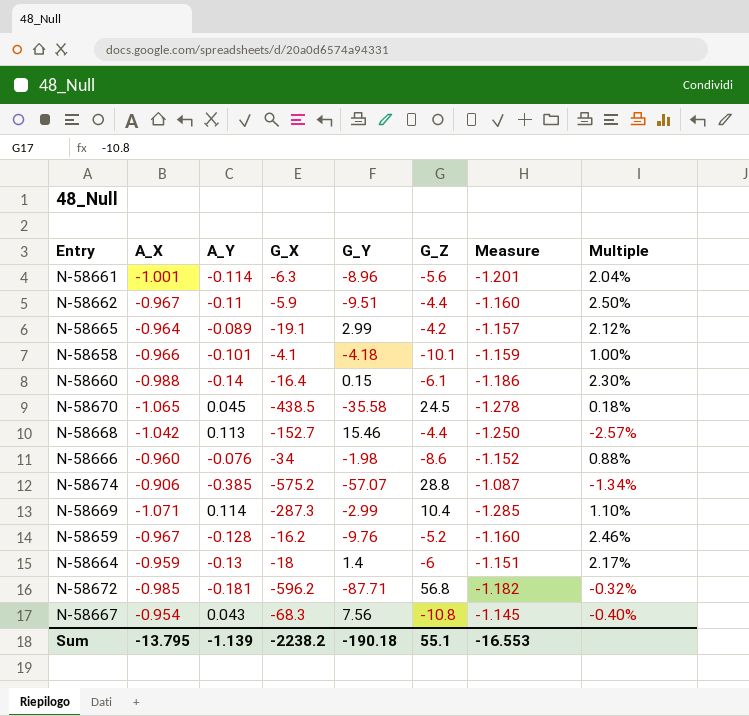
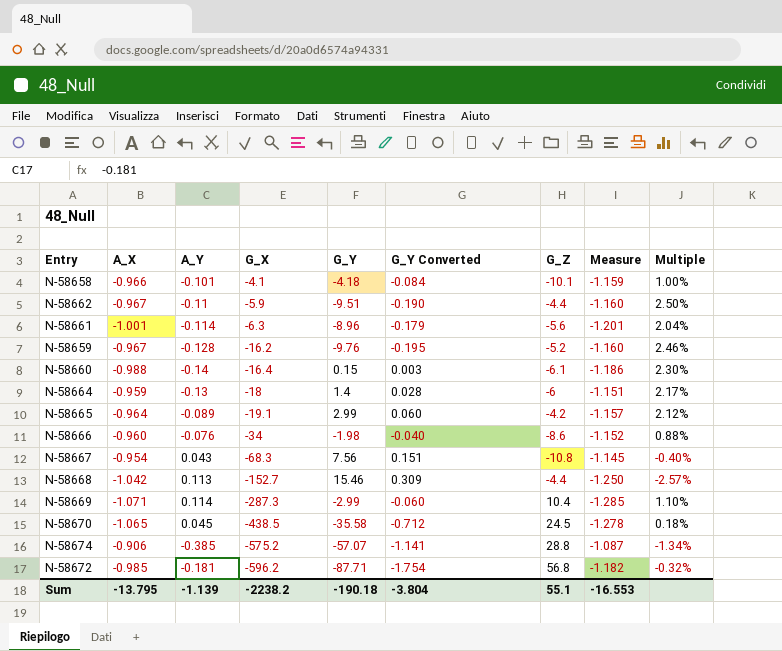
row order: none -> G_X descending
column G_Y Converted | formula: none -> [G_Y] * 0.02

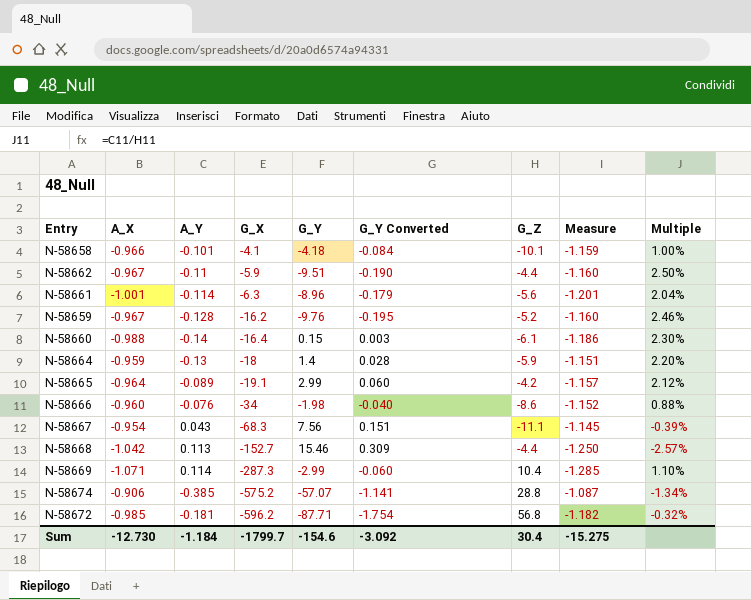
row N-58670: -1.065 | 0.045 | -438.5 | -35.58 | -0.712 | 24.5 | -1.278 | 0.18% -> none
N-58664 | G_Z: -6 -> -5.9
N-58664 | Multiple: 2.17% -> 2.20%
N-58667 | G_Z: -10.8 -> -11.1
N-58667 | Multiple: -0.40% -> -0.39%
Sum | A_X: -13.795 -> -12.730
Sum | A_Y: -1.139 -> -1.184
Sum | G_X: -2238.2 -> -1799.7
Sum | G_Y: -190.18 -> -154.6
Sum | G_Y Converted: -3.804 -> -3.092
Sum | G_Z: 55.1 -> 30.4
Sum | Measure: -16.553 -> -15.275

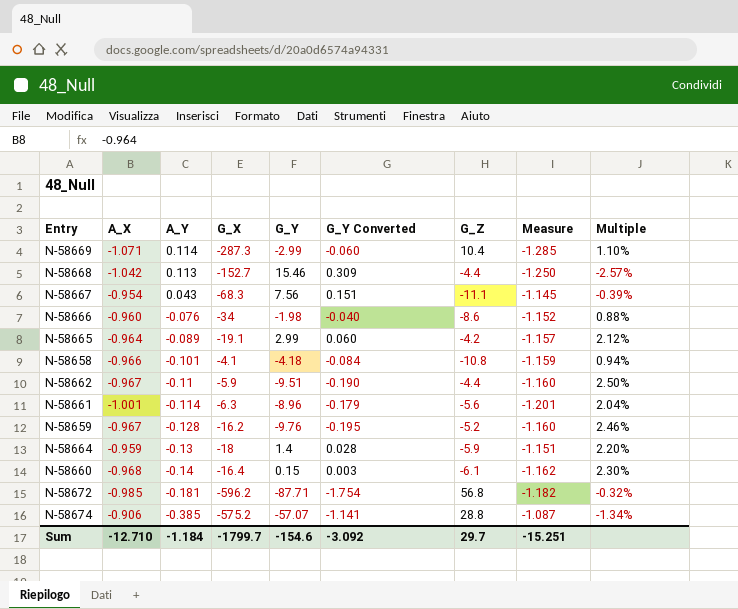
row order: G_X descending -> A_Y descending
N-58658 | G_Z: -10.1 -> -10.8
N-58658 | Multiple: 1.00% -> 0.94%
N-58660 | A_X: -0.988 -> -0.968
N-58660 | Measure: -1.186 -> -1.162
Sum | A_X: -12.730 -> -12.710
Sum | G_Z: 30.4 -> 29.7
Sum | Measure: -15.275 -> -15.251

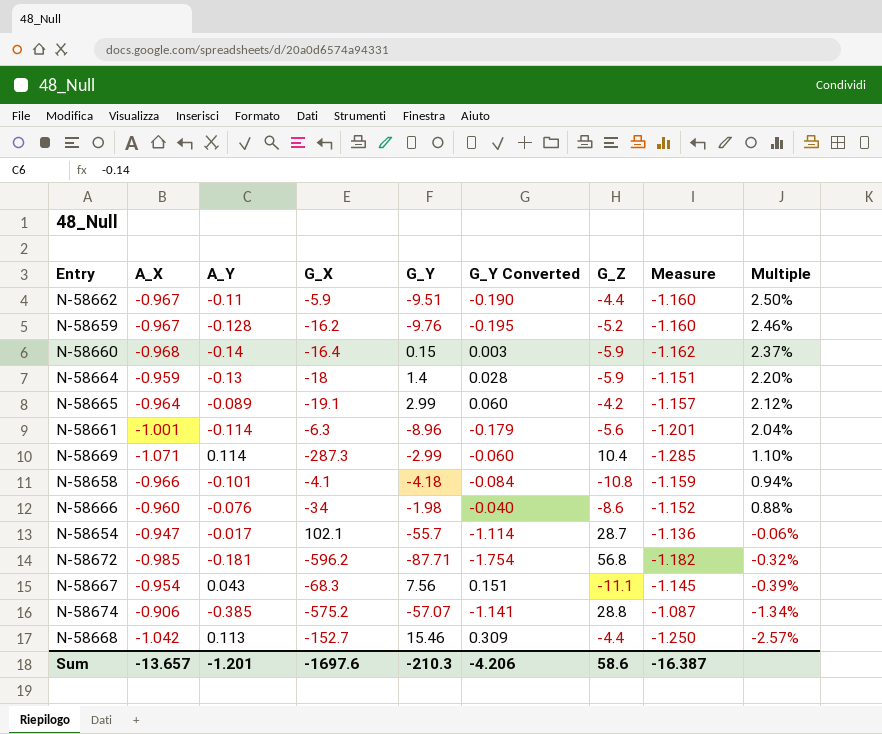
row order: A_Y descending -> Multiple descending
N-58660 | G_Z: -6.1 -> -5.9
N-58660 | Multiple: 2.30% -> 2.37%
row N-58654: none -> -0.947 | -0.017 | 102.1 | -55.7 | -1.114 | 28.7 | -1.136 | -0.06%
Sum | A_X: -12.710 -> -13.657
Sum | A_Y: -1.184 -> -1.201
Sum | G_X: -1799.7 -> -1697.6
Sum | G_Y: -154.6 -> -210.3
Sum | G_Y Converted: -3.092 -> -4.206
Sum | G_Z: 29.7 -> 58.6
Sum | Measure: -15.251 -> -16.387

